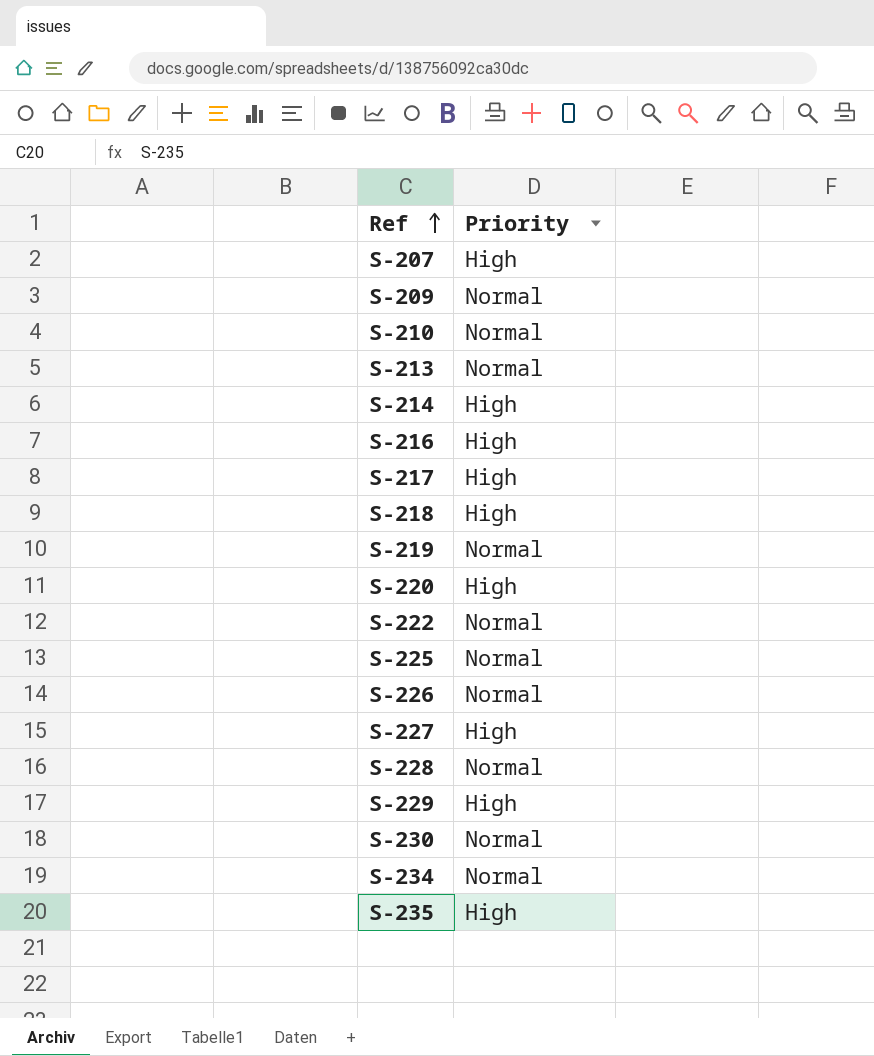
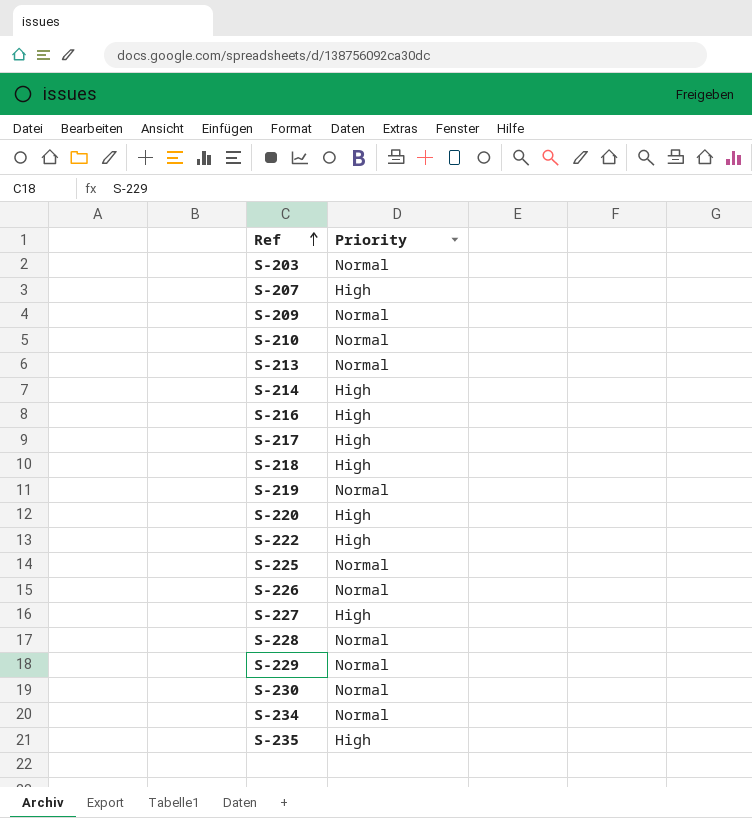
row S-203: none -> Normal
S-222 | Priority: Normal -> High
S-229 | Priority: High -> Normal

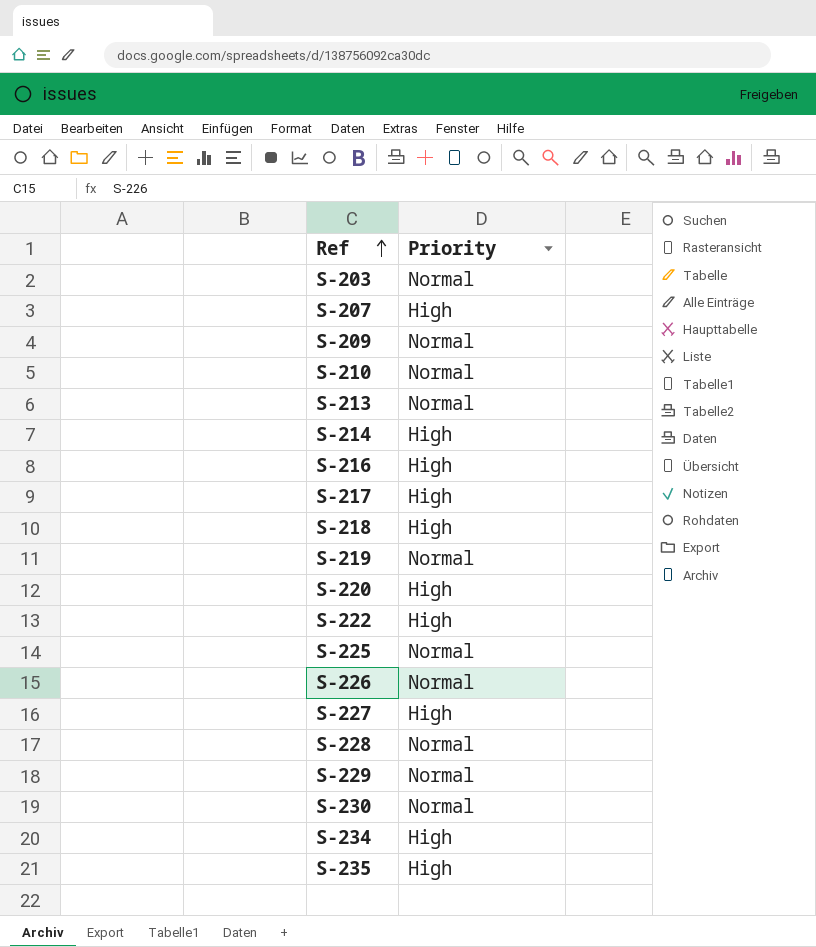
S-234 | Priority: Normal -> High

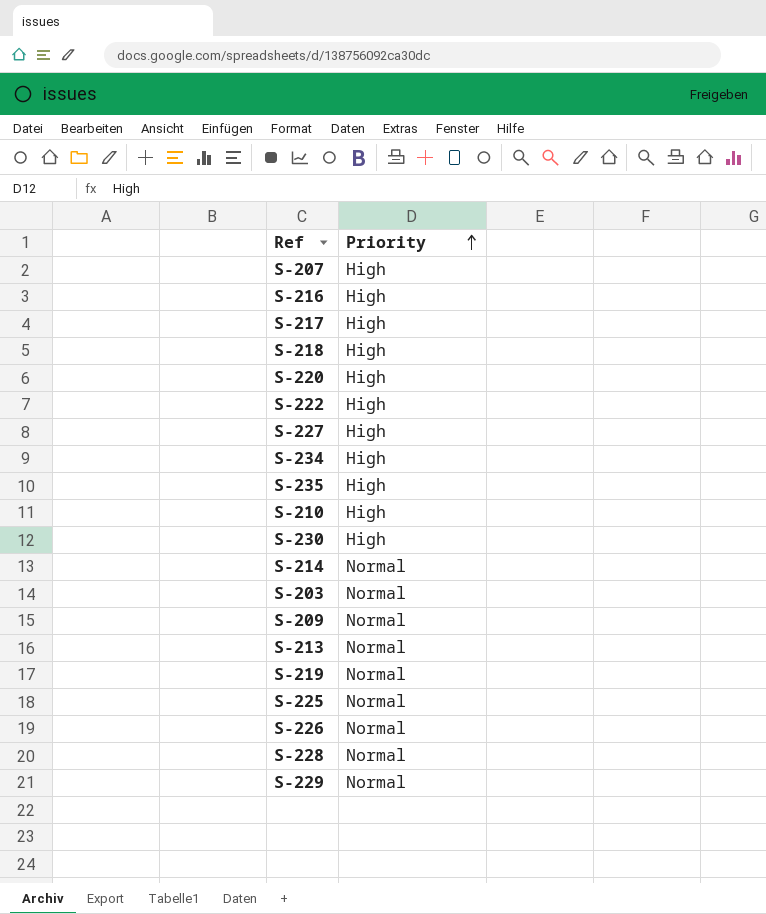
row order: Ref ascending -> Priority ascending
S-210 | Priority: Normal -> High
S-230 | Priority: Normal -> High
S-214 | Priority: High -> Normal

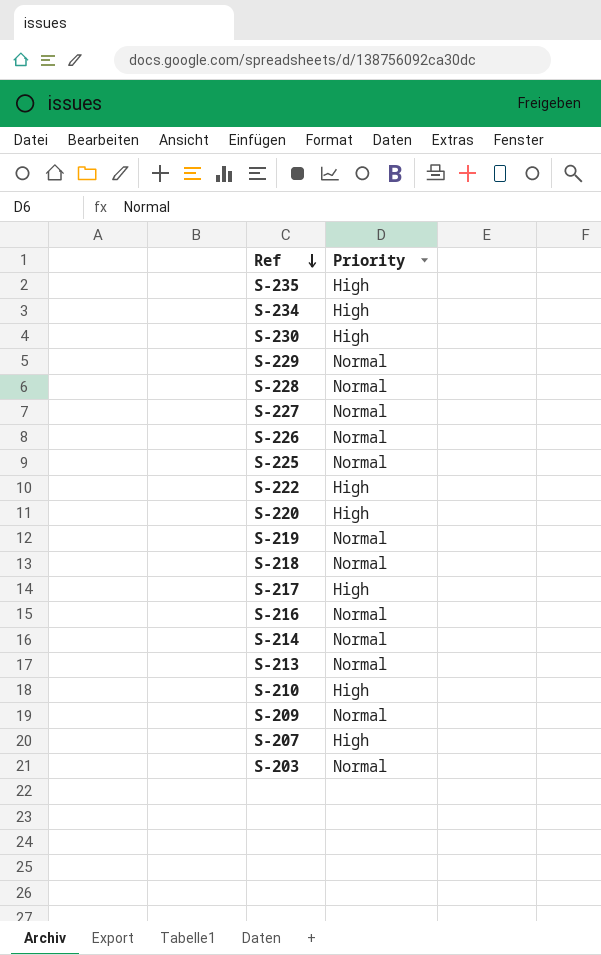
row order: Priority ascending -> Ref descending
S-227 | Priority: High -> Normal
S-218 | Priority: High -> Normal
S-216 | Priority: High -> Normal

